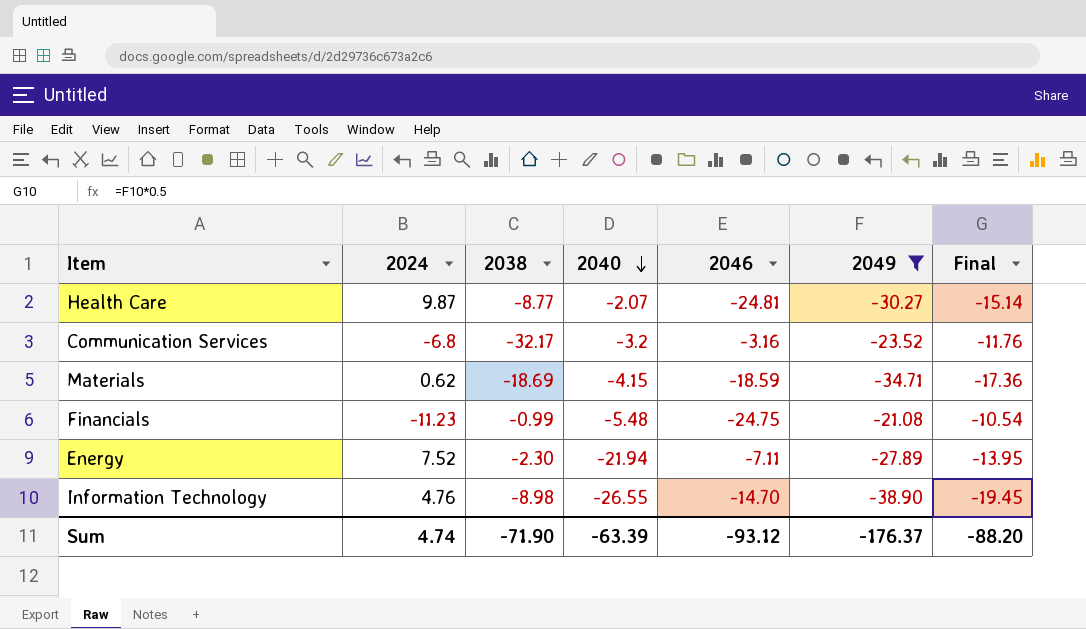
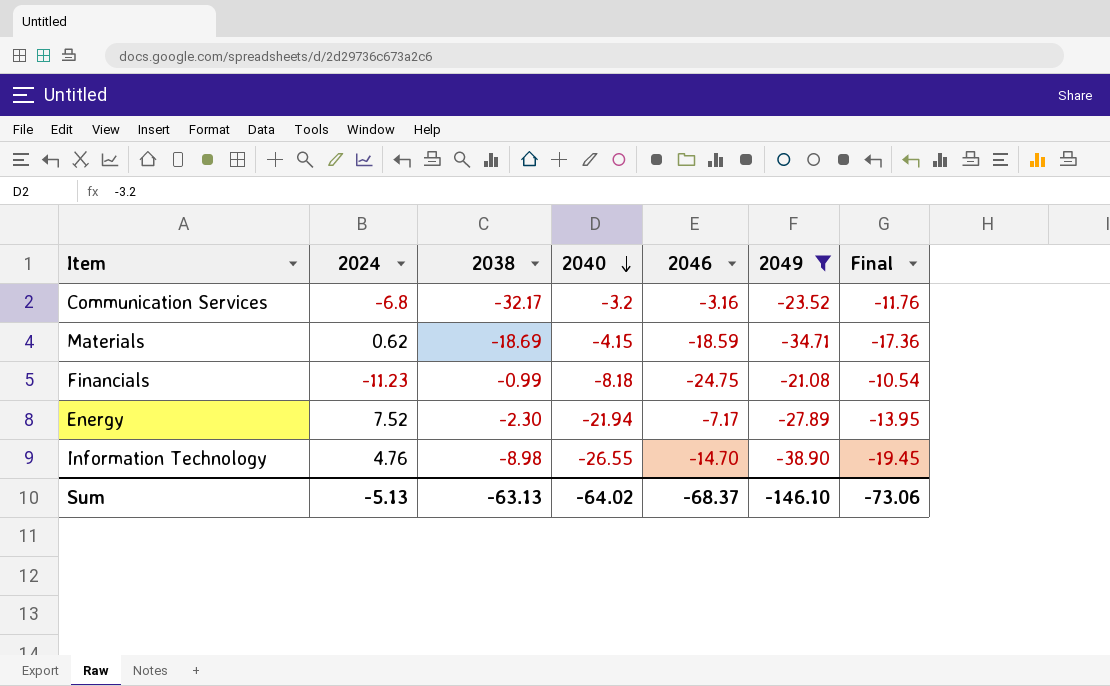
row Health Care: 9.87 | -8.77 | -2.07 | -24.81 | -30.27 | -15.14 -> none
Financials | 2040: -5.48 -> -8.18
Energy | 2046: -7.11 -> -7.17
Sum | 2024: 4.74 -> -5.13
Sum | 2038: -71.90 -> -63.13
Sum | 2040: -63.39 -> -64.02
Sum | 2046: -93.12 -> -68.37
Sum | 2049: -176.37 -> -146.10
Sum | Final: -88.20 -> -73.06

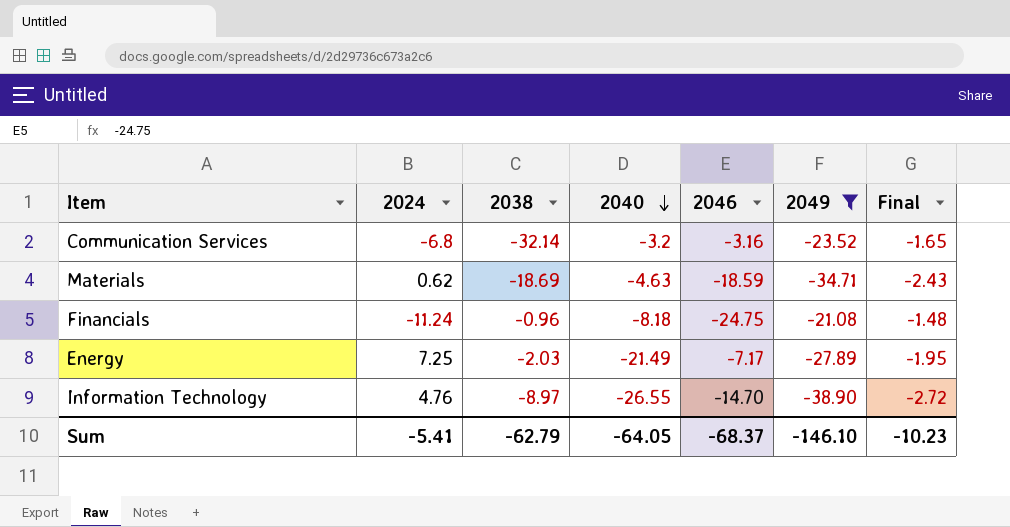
column Final | formula: [2049] * 0.5 -> [2049] * 0.07
Communication Services | 2038: -32.17 -> -32.14
Materials | 2040: -4.15 -> -4.63
Financials | 2024: -11.23 -> -11.24
Financials | 2038: -0.99 -> -0.96
Energy | 2024: 7.52 -> 7.25
Energy | 2038: -2.30 -> -2.03
Energy | 2040: -21.94 -> -21.49
Information Technology | 2038: -8.98 -> -8.97
Sum | 2024: -5.13 -> -5.41
Sum | 2038: -63.13 -> -62.79
Sum | 2040: -64.02 -> -64.05
Sum | Final: -73.06 -> -10.23

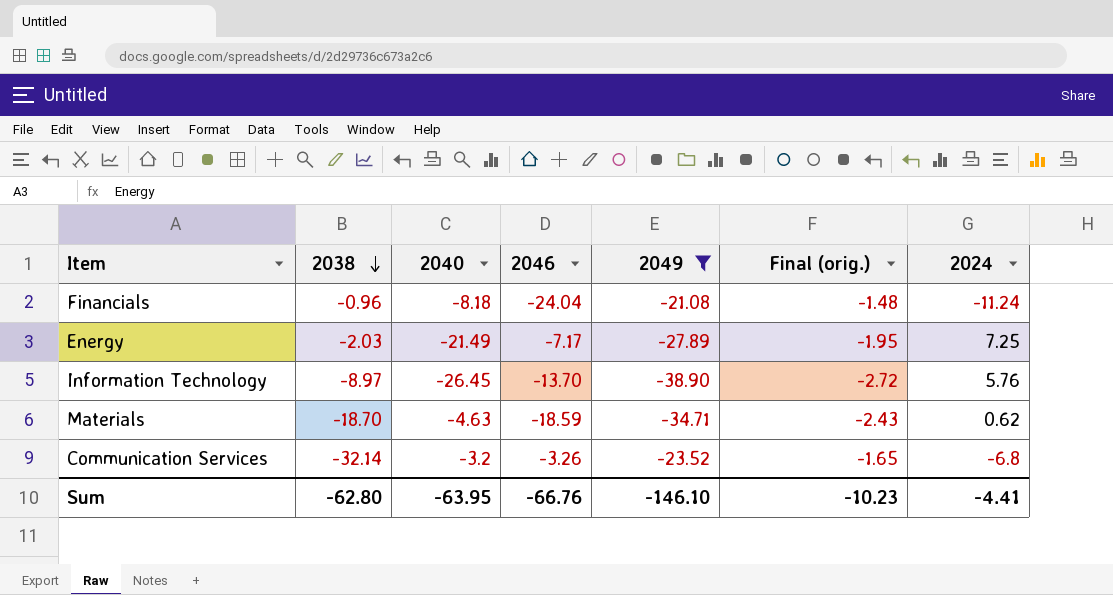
row order: 2040 descending -> 2038 descending
column name: Final -> Final (orig.)
column 2024 | position: 2 -> 7
Financials | 2046: -24.75 -> -24.04
Information Technology | 2040: -26.55 -> -26.45
Information Technology | 2046: -14.70 -> -13.70
Information Technology | 2024: 4.76 -> 5.76
Materials | 2038: -18.69 -> -18.70
Communication Services | 2046: -3.16 -> -3.26
Sum | 2038: -62.79 -> -62.80
Sum | 2040: -64.05 -> -63.95
Sum | 2046: -68.37 -> -66.76
Sum | 2024: -5.41 -> -4.41

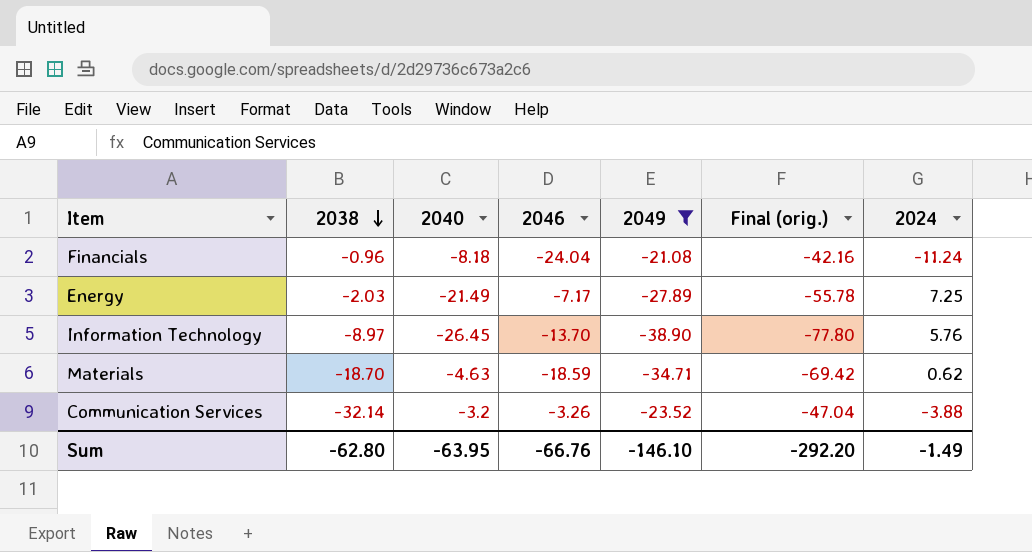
column Final (orig.) | formula: [2049] * 0.07 -> [2049] * 2
Communication Services | 2024: -6.8 -> -3.88
Sum | Final (orig.): -10.23 -> -292.20
Sum | 2024: -4.41 -> -1.49

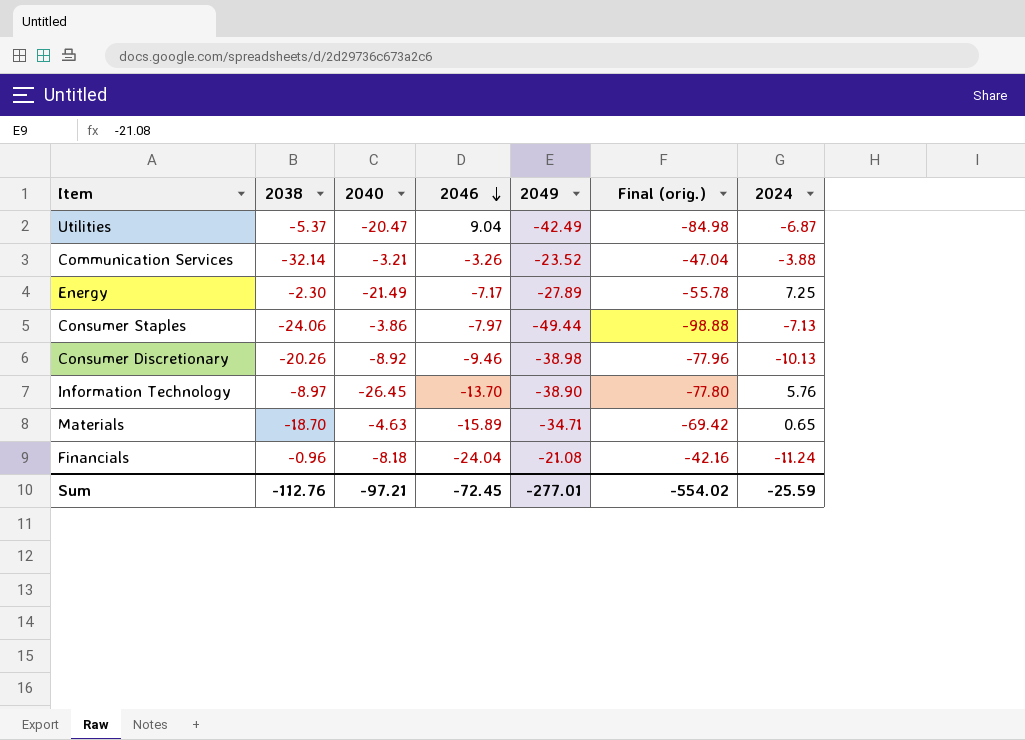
filter: 2049 >= -38.90 -> none
row order: 2038 descending -> 2046 descending
Communication Services | 2040: -3.2 -> -3.21
Energy | 2038: -2.03 -> -2.30
Materials | 2046: -18.59 -> -15.89
Materials | 2024: 0.62 -> 0.65
Sum | 2038: -62.80 -> -112.76
Sum | 2040: -63.95 -> -97.21
Sum | 2046: -66.76 -> -72.45
Sum | 2049: -146.10 -> -277.01
Sum | Final (orig.): -292.20 -> -554.02
Sum | 2024: -1.49 -> -25.59

